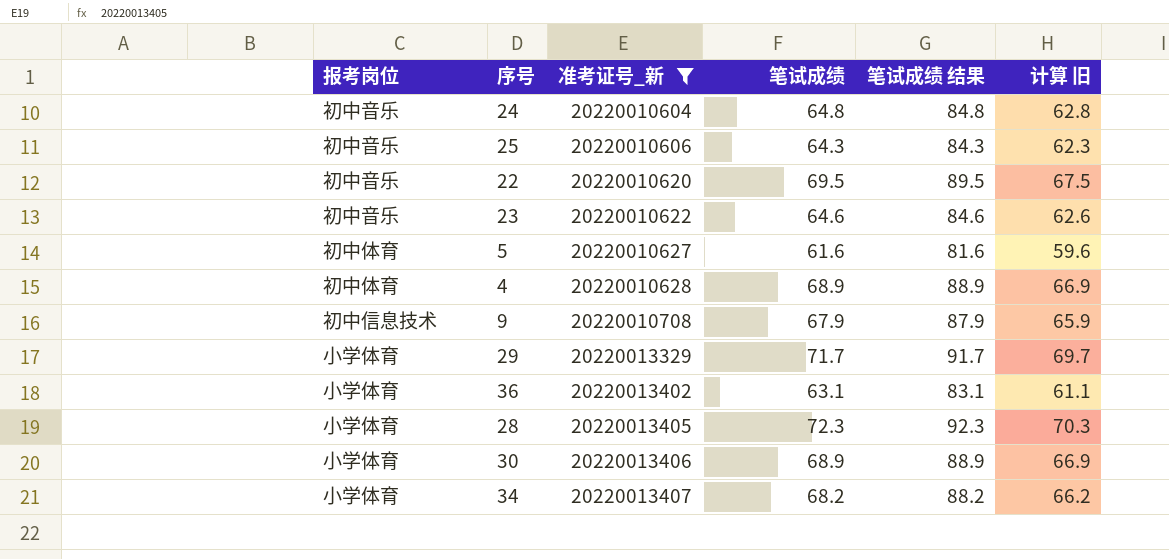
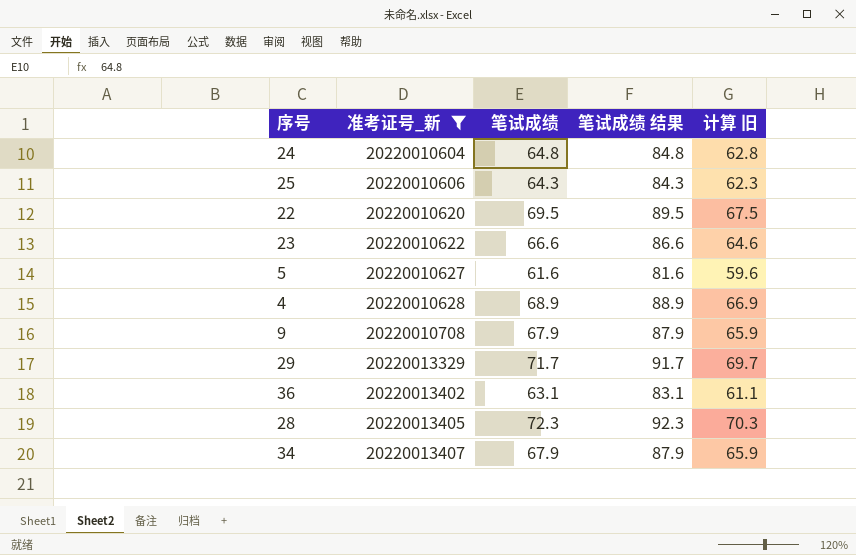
column 报考岗位 | position: 1 -> none
row 30: 小学体育 | 20220013406 | 68.9 | 88.9 | 66.9 -> none
23 | 笔试成绩: 64.6 -> 66.6
23 | 笔试成绩 结果: 84.6 -> 86.6
23 | 计算 旧: 62.6 -> 64.6
34 | 笔试成绩: 68.2 -> 67.9
34 | 笔试成绩 结果: 88.2 -> 87.9
34 | 计算 旧: 66.2 -> 65.9

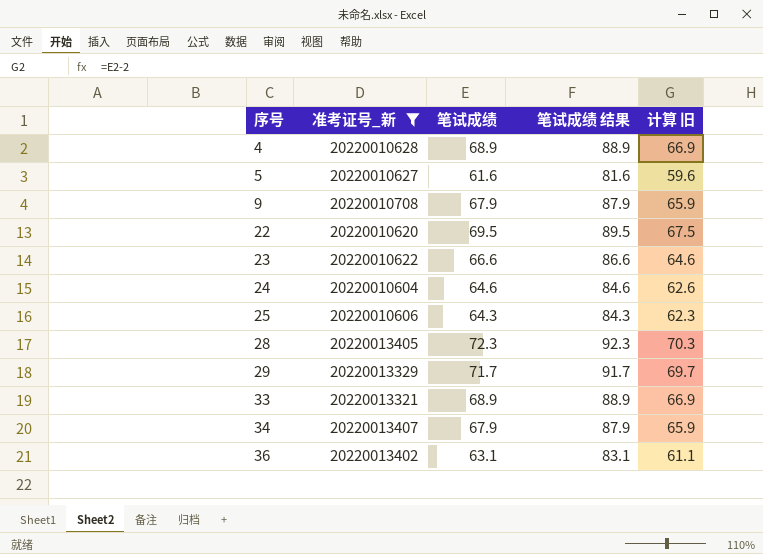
row order: 准考证号_新 ascending -> 序号 ascending
24 | 笔试成绩: 64.8 -> 64.6
24 | 笔试成绩 结果: 84.8 -> 84.6
24 | 计算 旧: 62.8 -> 62.6
row 33: none -> 20220013321 | 68.9 | 88.9 | 66.9

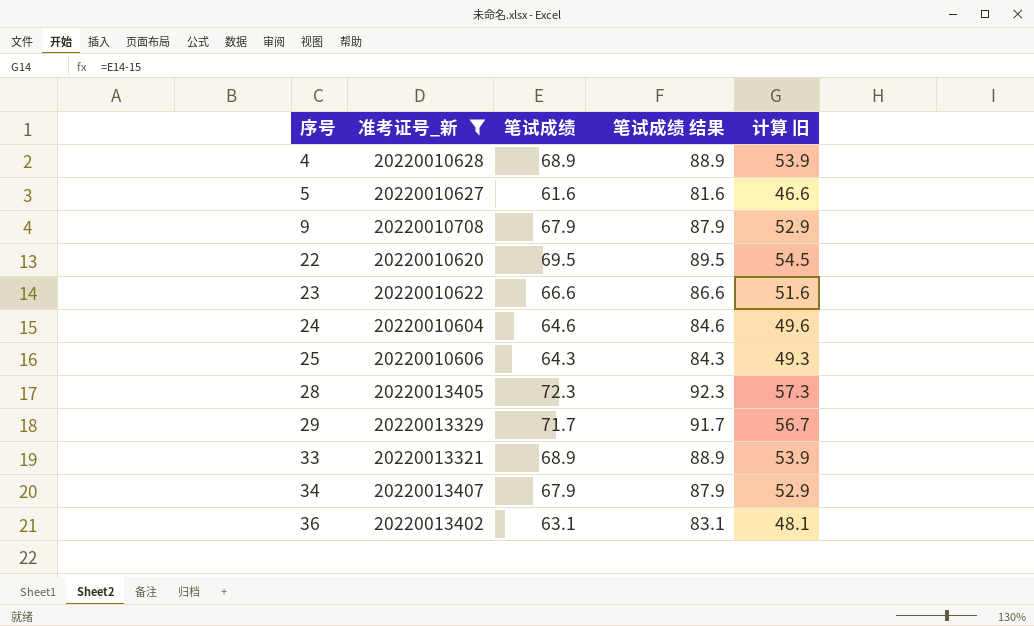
column 计算 旧 | formula: [笔试成绩] - 2 -> [笔试成绩] - 15

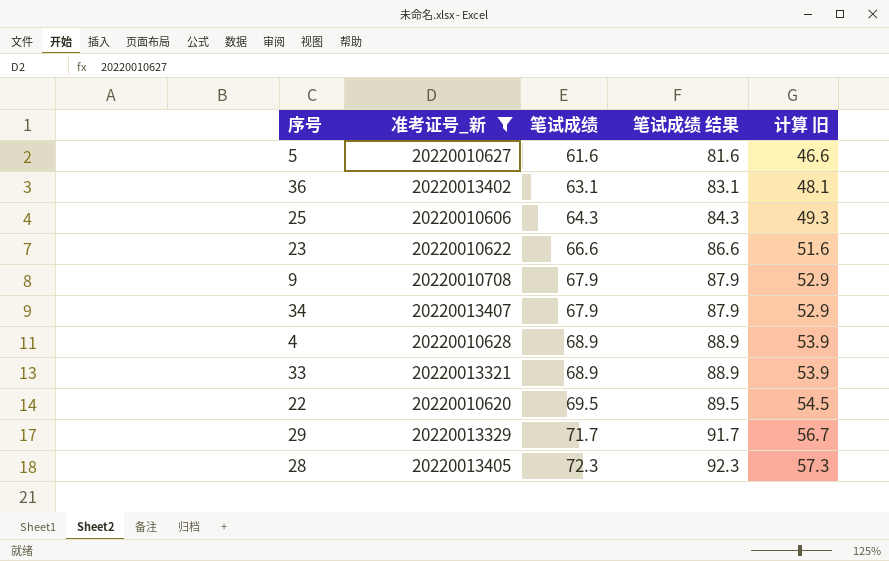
row order: 序号 ascending -> 笔试成绩 ascending
row 24: 20220010604 | 64.6 | 84.6 | 49.6 -> none

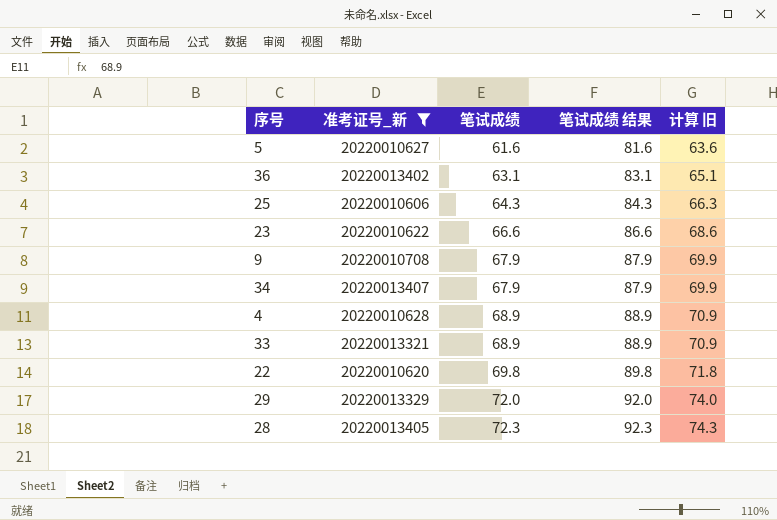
column 计算 旧 | formula: [笔试成绩] - 15 -> [笔试成绩] + 2
22 | 笔试成绩: 69.5 -> 69.8
22 | 笔试成绩 结果: 89.5 -> 89.8
29 | 笔试成绩: 71.7 -> 72.0
29 | 笔试成绩 结果: 91.7 -> 92.0

